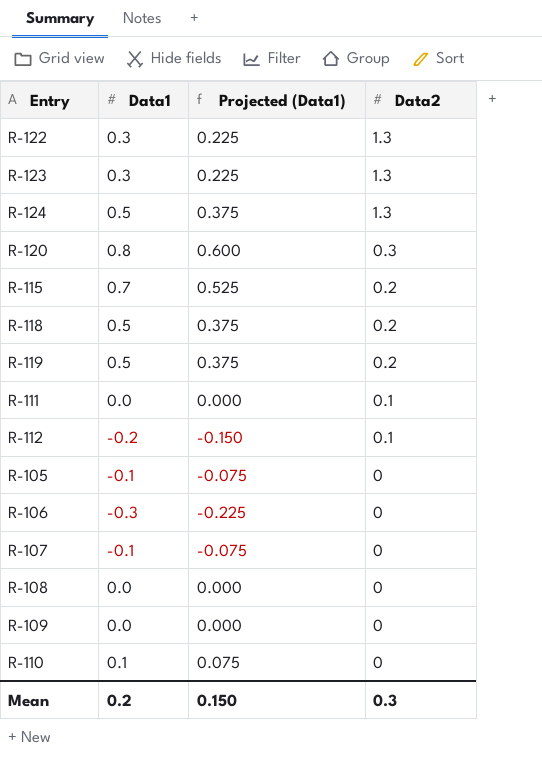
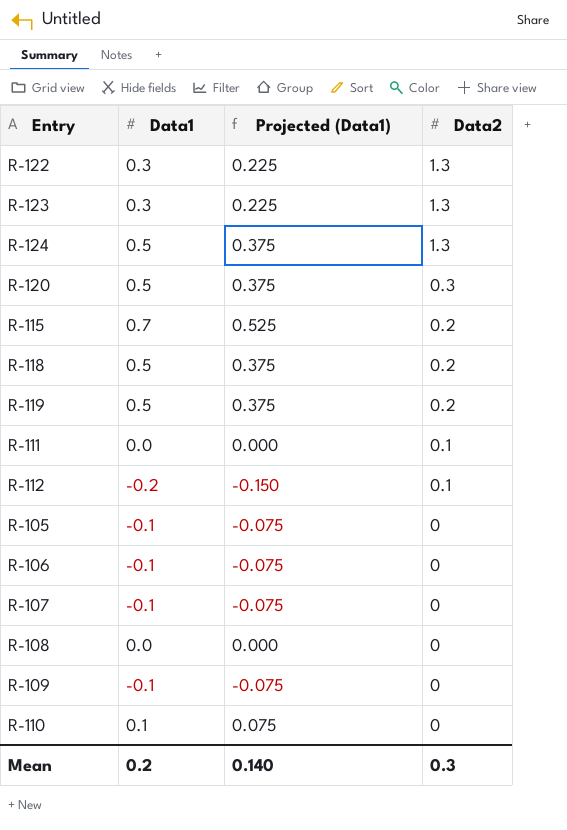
R-120 | Data1: 0.8 -> 0.5
R-120 | Projected (Data1): 0.600 -> 0.375
R-106 | Data1: -0.3 -> -0.1
R-106 | Projected (Data1): -0.225 -> -0.075
R-109 | Data1: 0.0 -> -0.1
R-109 | Projected (Data1): 0.000 -> -0.075
Mean | Projected (Data1): 0.150 -> 0.140

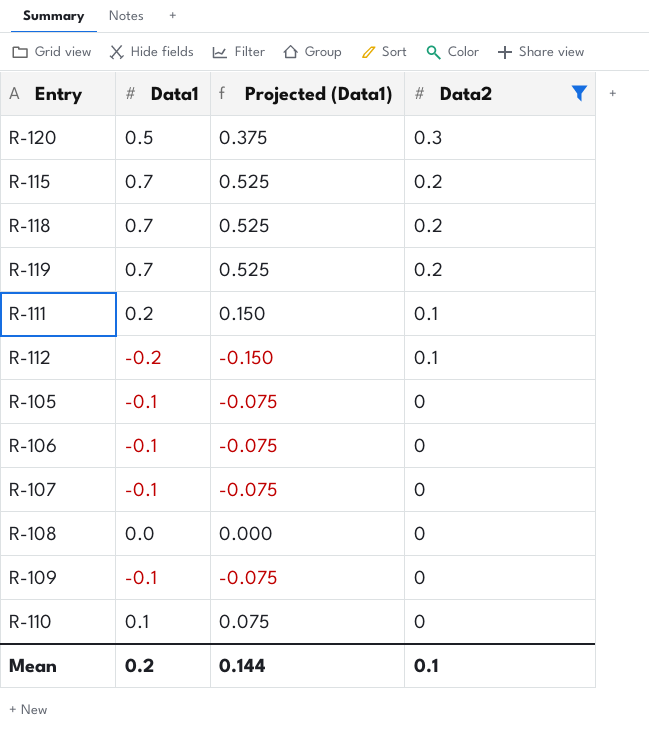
filter: none -> Data2 != 1.3
R-118 | Data1: 0.5 -> 0.7
R-118 | Projected (Data1): 0.375 -> 0.525
R-119 | Data1: 0.5 -> 0.7
R-119 | Projected (Data1): 0.375 -> 0.525
R-111 | Data1: 0.0 -> 0.2
R-111 | Projected (Data1): 0.000 -> 0.150
Mean | Projected (Data1): 0.140 -> 0.144
Mean | Data2: 0.3 -> 0.1

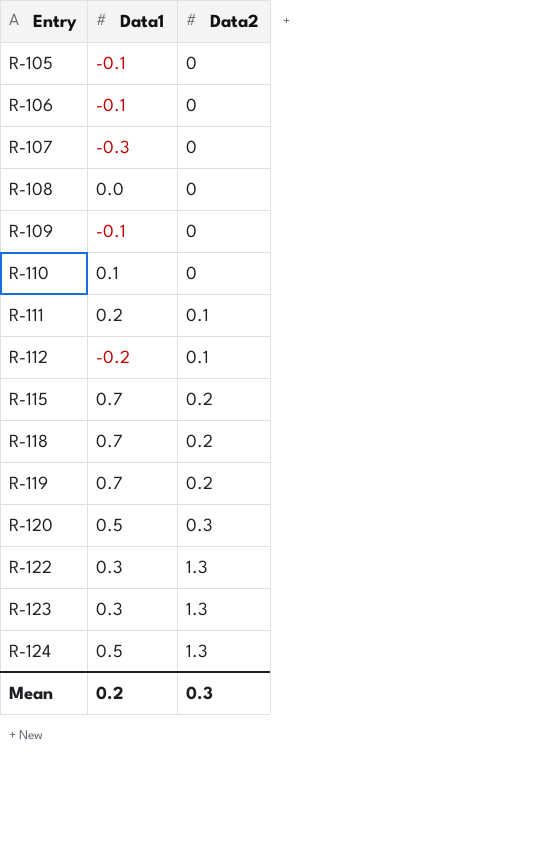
filter: Data2 != 1.3 -> none
row order: Data2 descending -> Entry ascending
column Projected (Data1) | formula: [Data1] * 0.75 -> none
R-107 | Data1: -0.1 -> -0.3
Mean | Data2: 0.1 -> 0.3

